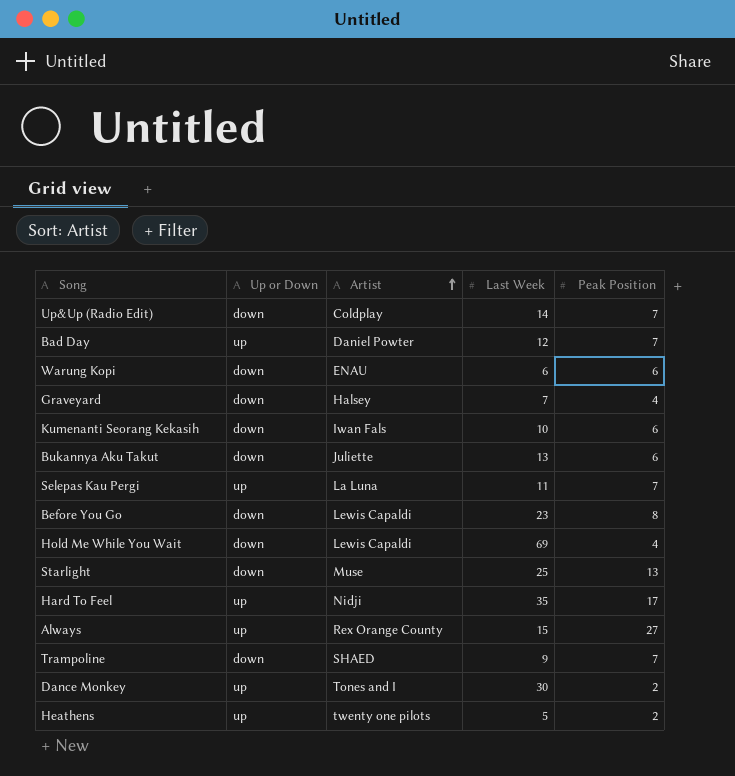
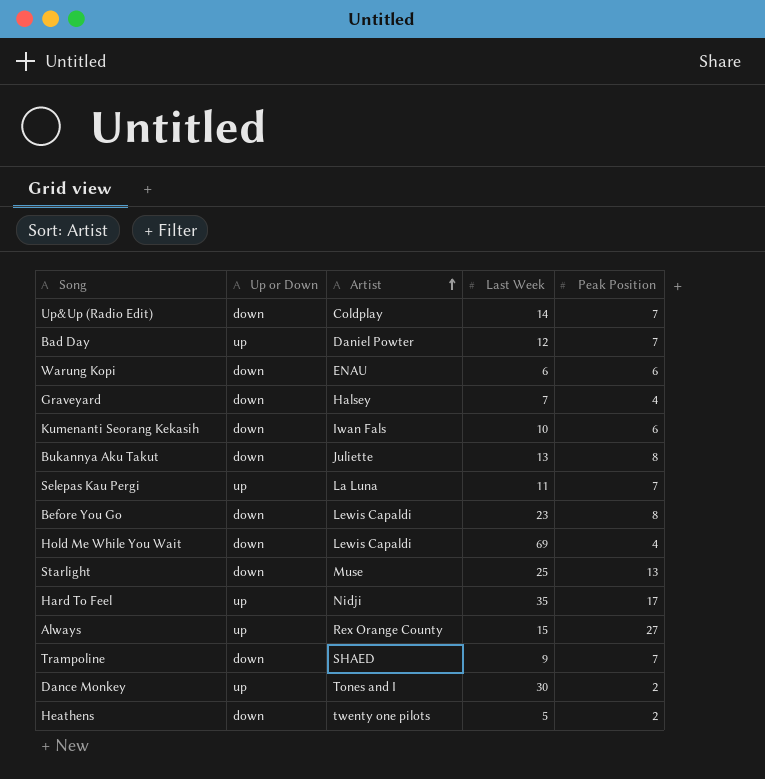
Bukannya Aku Takut | Peak Position: 6 -> 8
Heathens | Up or Down: up -> down

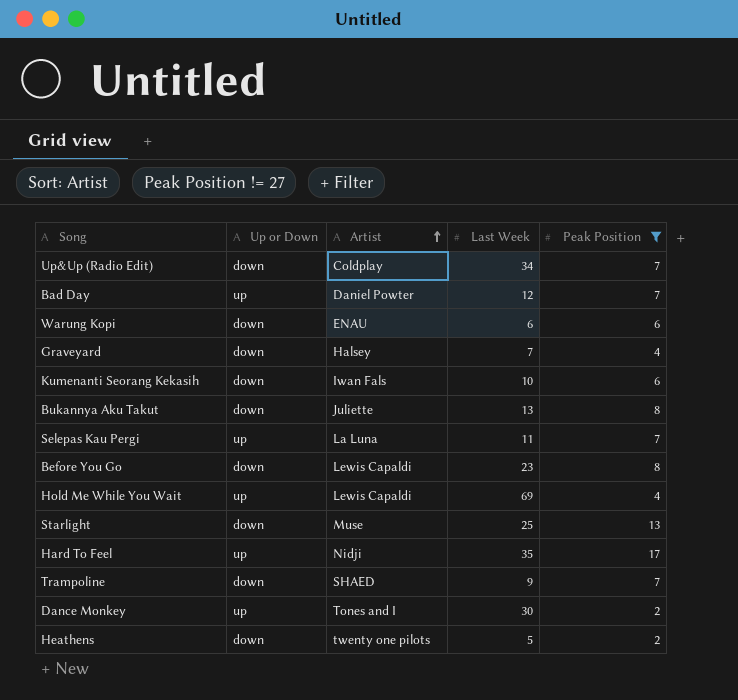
filter: none -> Peak Position != 27
Up&Up (Radio Edit) | Last Week: 14 -> 34
Hold Me While You Wait | Up or Down: down -> up

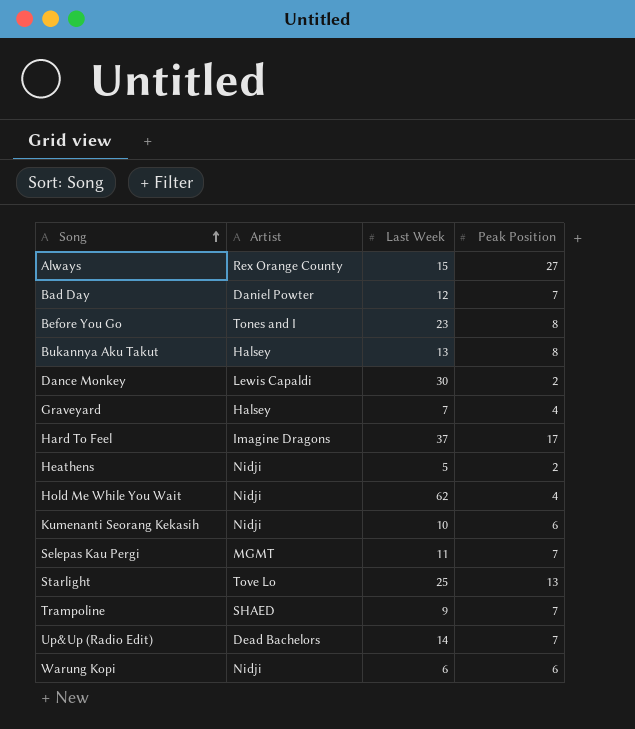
filter: Peak Position != 27 -> none
row order: Artist ascending -> Song ascending
column Up or Down | position: 2 -> none
Before You Go | Artist: Lewis Capaldi -> Tones and I
Bukannya Aku Takut | Artist: Juliette -> Halsey
Dance Monkey | Artist: Tones and I -> Lewis Capaldi
Hard To Feel | Artist: Nidji -> Imagine Dragons
Hard To Feel | Last Week: 35 -> 37
Heathens | Artist: twenty one pilots -> Nidji
Hold Me While You Wait | Artist: Lewis Capaldi -> Nidji
Hold Me While You Wait | Last Week: 69 -> 62
Kumenanti Seorang Kekasih | Artist: Iwan Fals -> Nidji
Selepas Kau Pergi | Artist: La Luna -> MGMT
Starlight | Artist: Muse -> Tove Lo
Up&Up (Radio Edit) | Artist: Coldplay -> Dead Bachelors
Up&Up (Radio Edit) | Last Week: 34 -> 14
Warung Kopi | Artist: ENAU -> Nidji

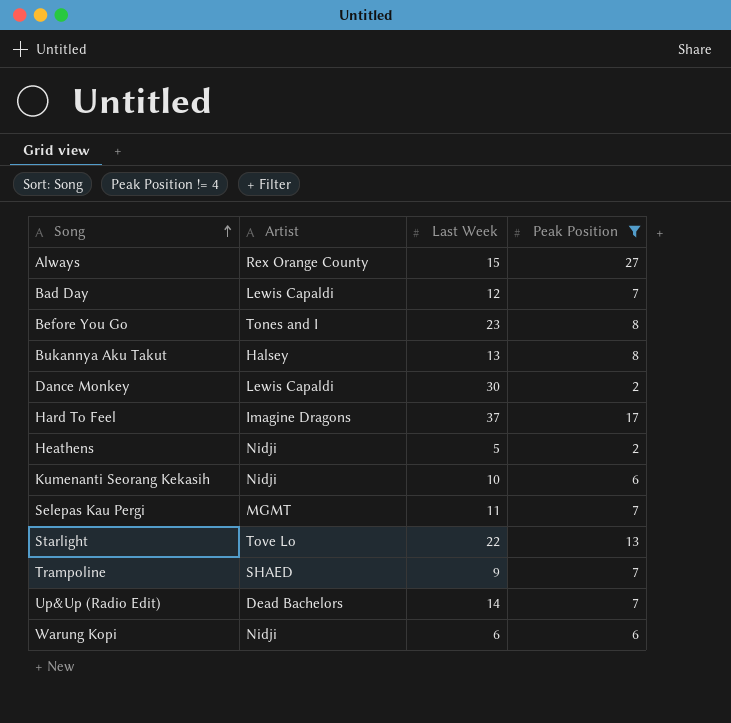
filter: none -> Peak Position != 4
Bad Day | Artist: Daniel Powter -> Lewis Capaldi
Starlight | Last Week: 25 -> 22

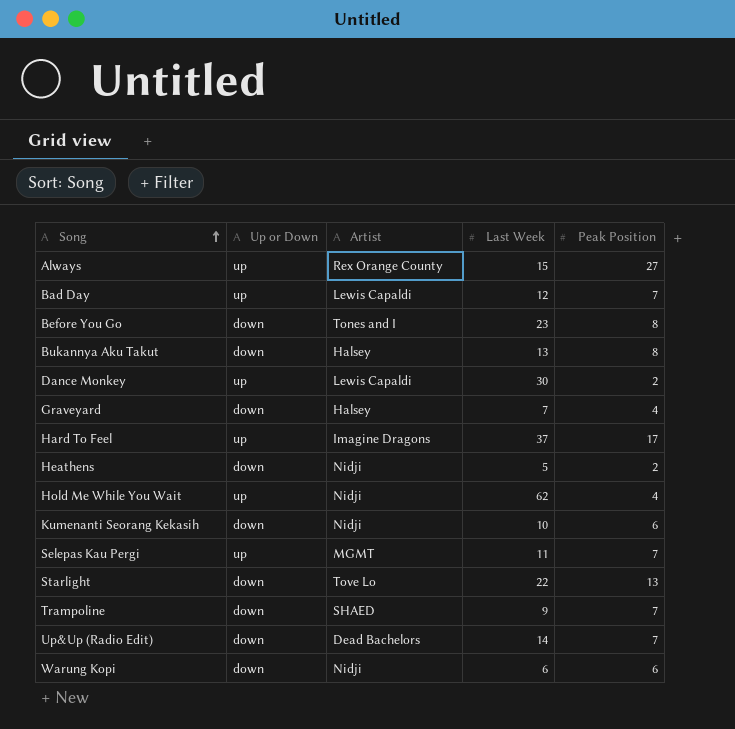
filter: Peak Position != 4 -> none
column Up or Down | position: none -> 2

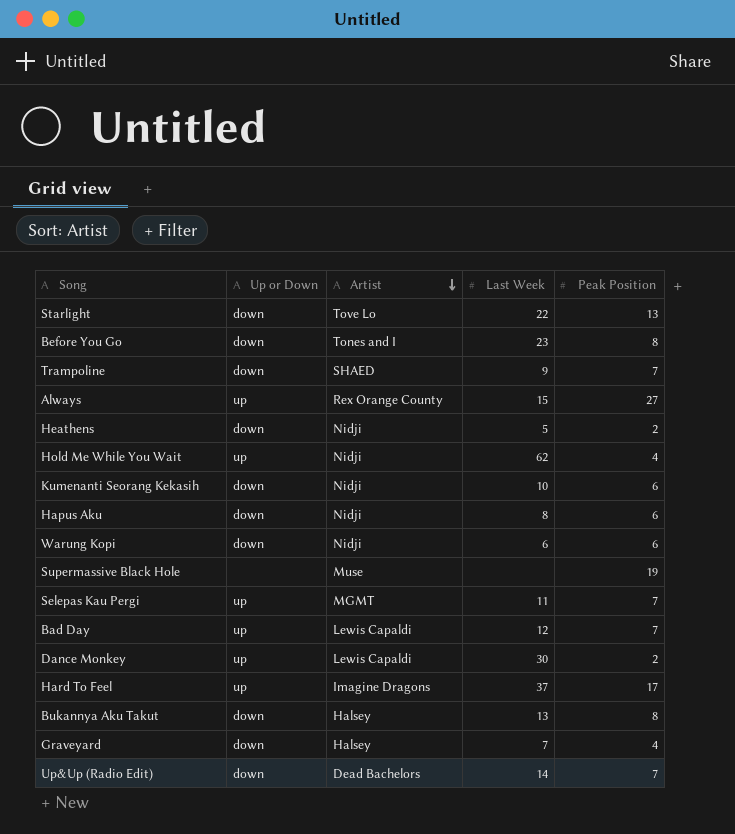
row order: Song ascending -> Artist descending
row Hapus Aku: none -> down | Nidji | 8 | 6
row Supermassive Black Hole: none -> none | Muse | none | 19

